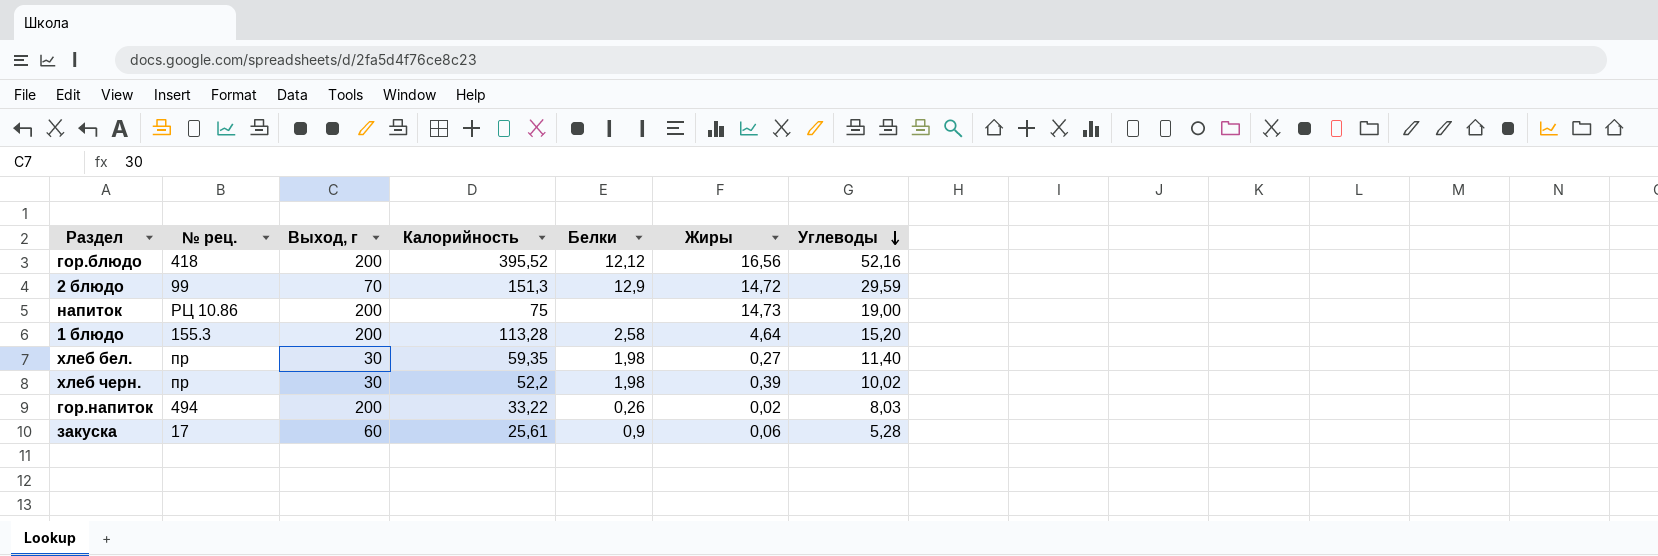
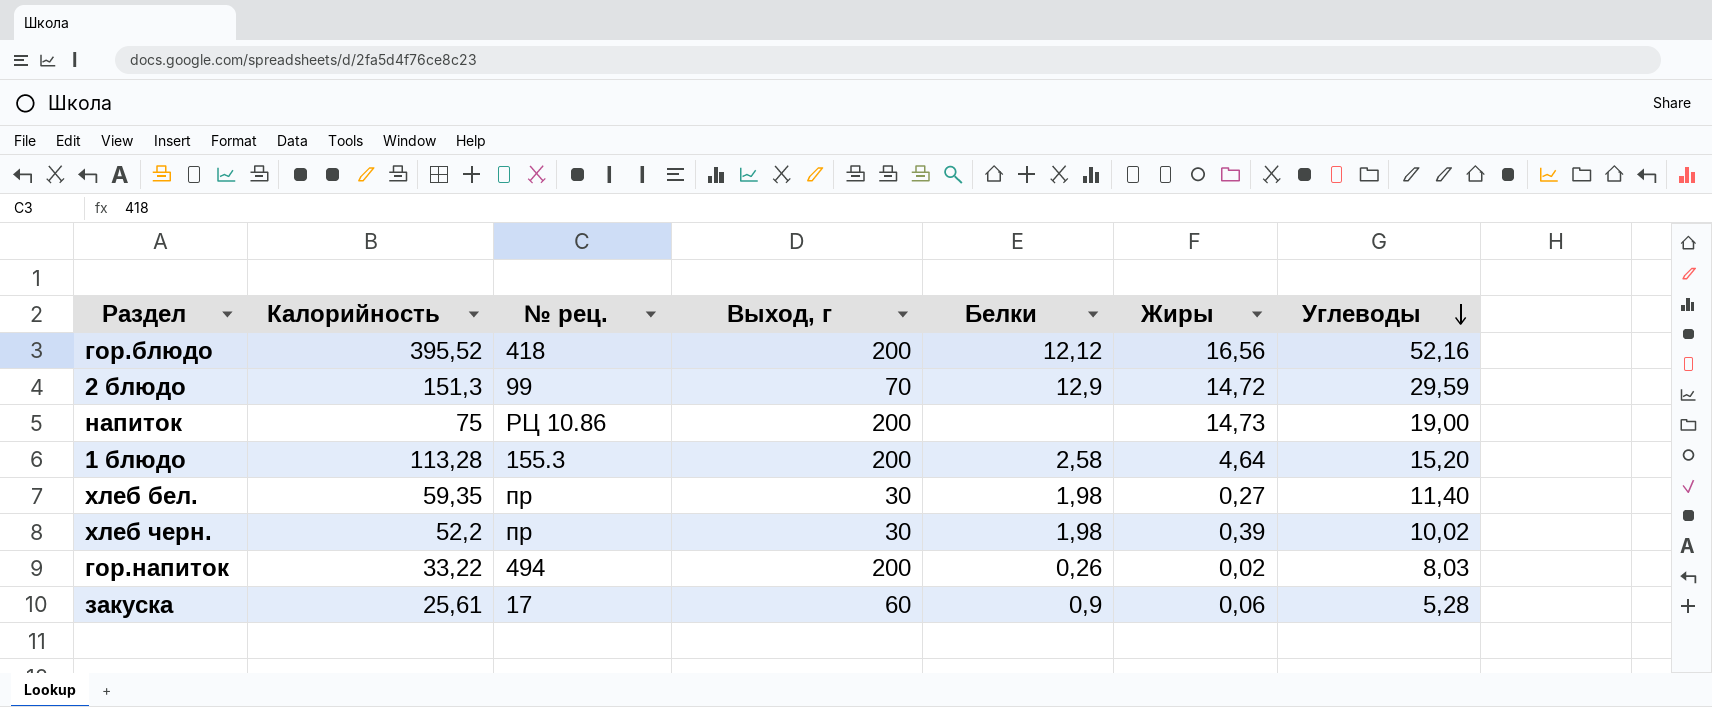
column Калорийность | position: 4 -> 2

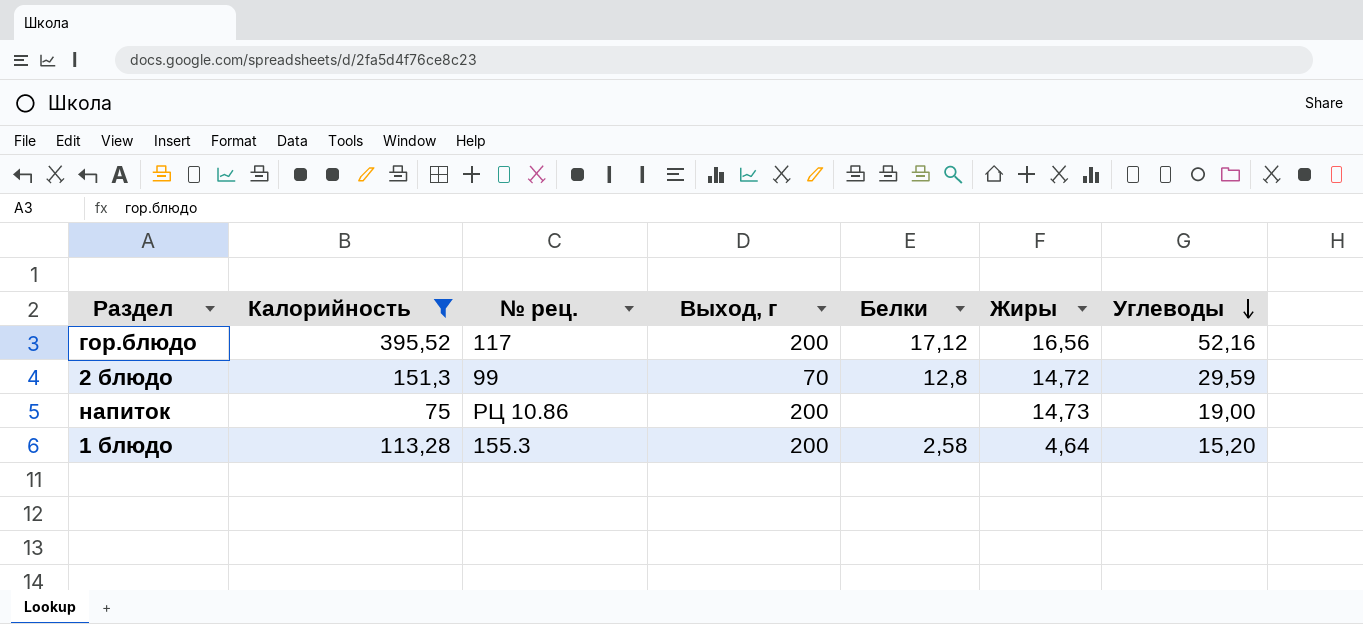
filter: none -> Калорийность >= 75
гор.блюдо | № рец.: 418 -> 117
гор.блюдо | Белки: 12,12 -> 17,12
2 блюдо | Белки: 12,9 -> 12,8

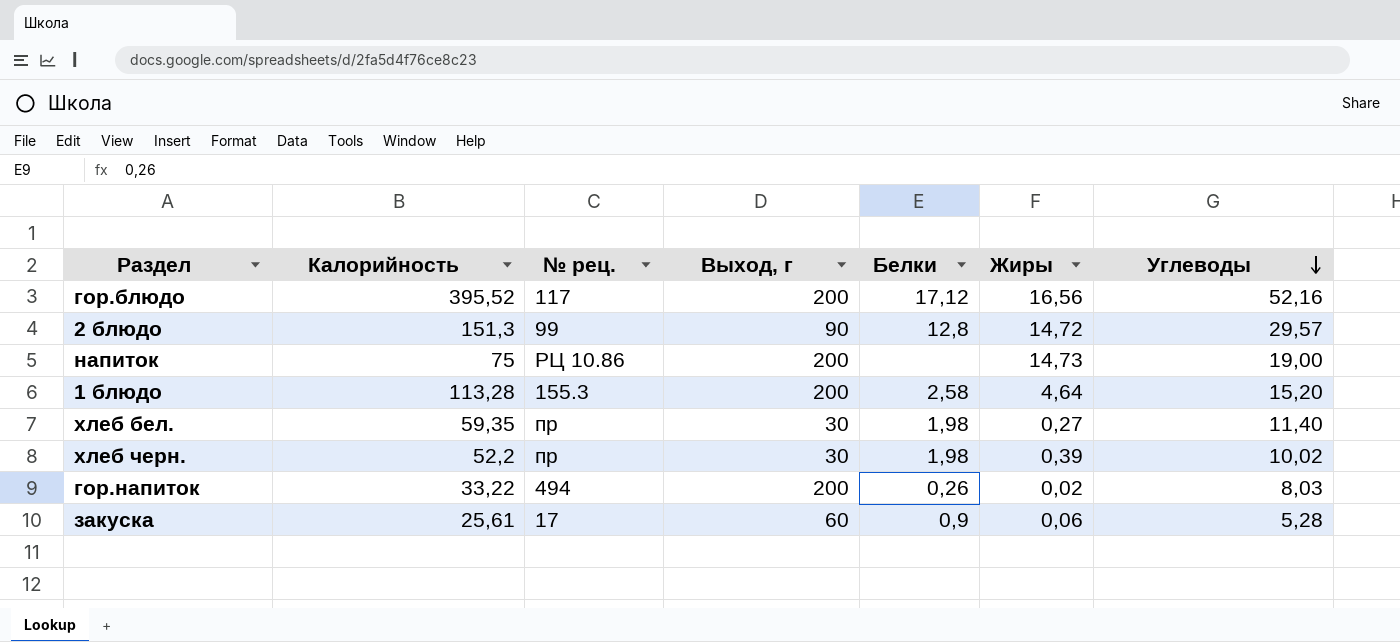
filter: Калорийность >= 75 -> none
2 блюдо | Выход, г: 70 -> 90
2 блюдо | Углеводы: 29,59 -> 29,57

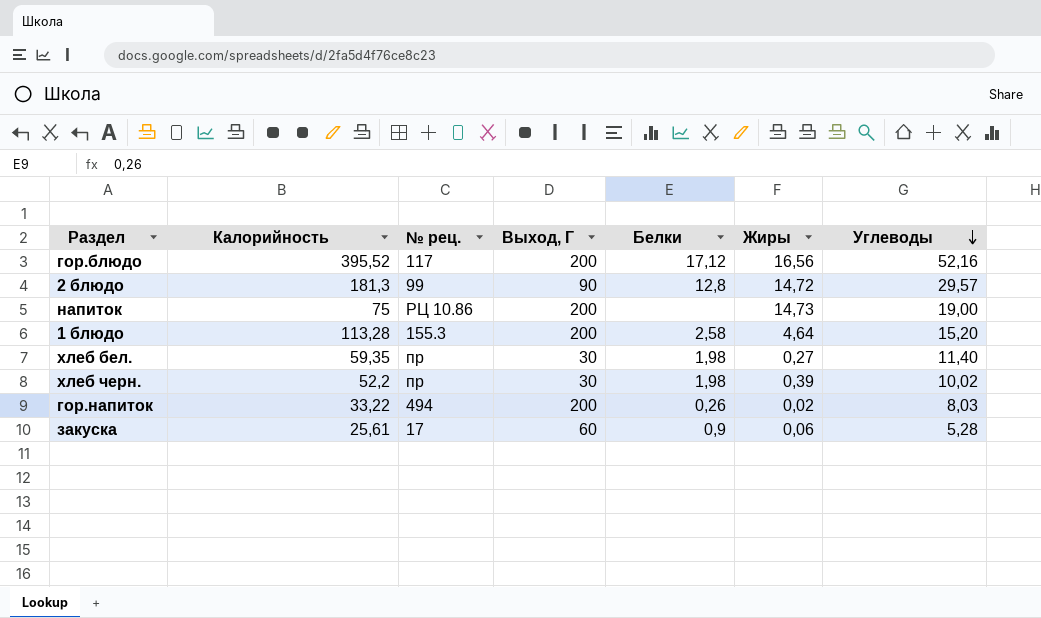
column name: Выход, г -> Выход, Г
2 блюдо | Калорийность: 151,3 -> 181,3

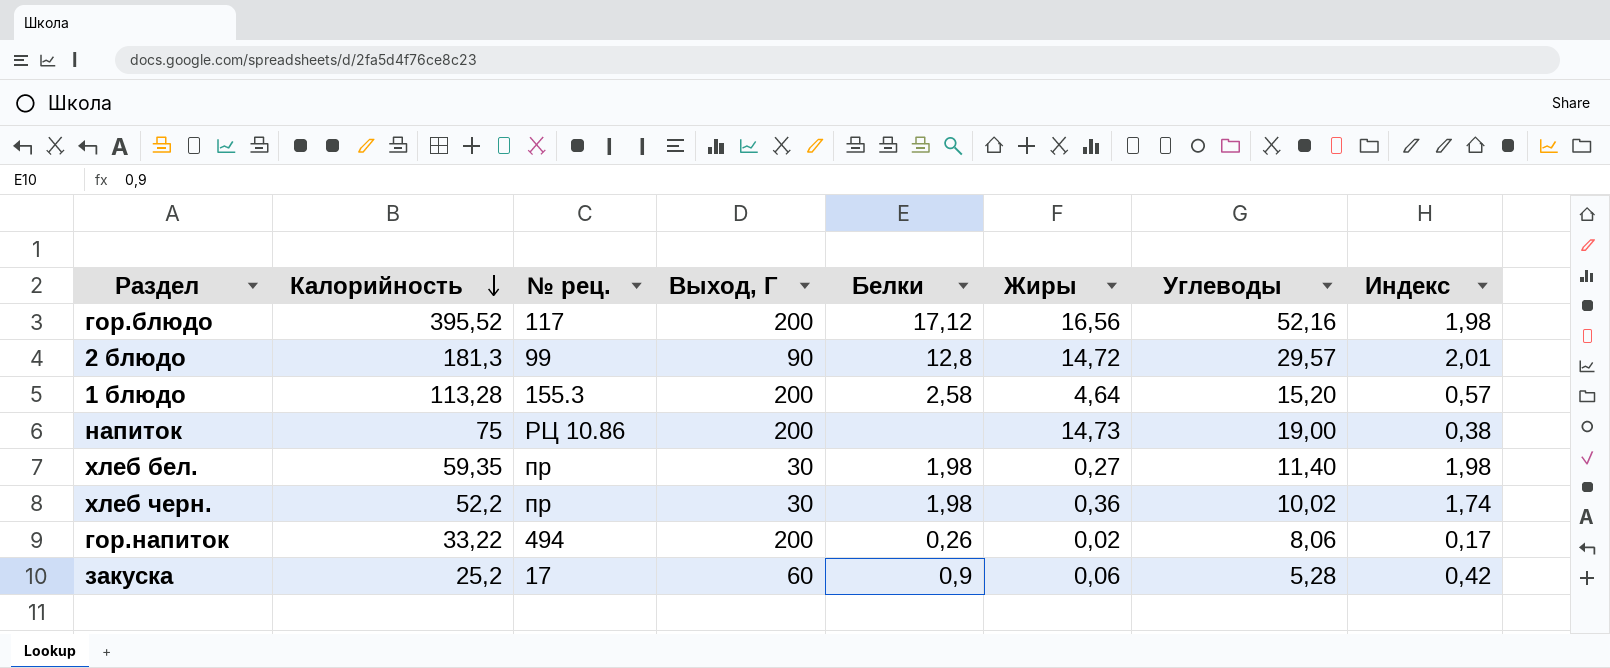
row order: Углеводы descending -> Калорийность descending
column Индекс | formula: none -> [Калорийность] / [Выход, Г]
хлеб черн. | Жиры: 0,39 -> 0,36
гор.напиток | Углеводы: 8,03 -> 8,06
закуска | Калорийность: 25,61 -> 25,2

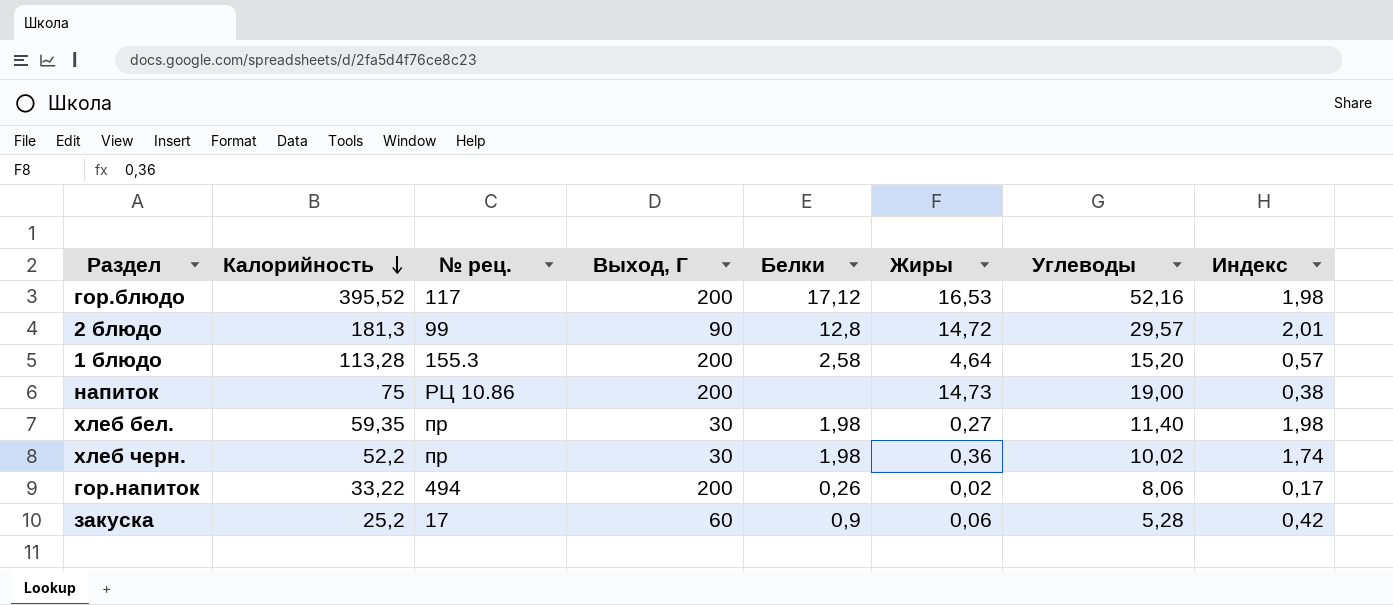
гор.блюдо | Жиры: 16,56 -> 16,53

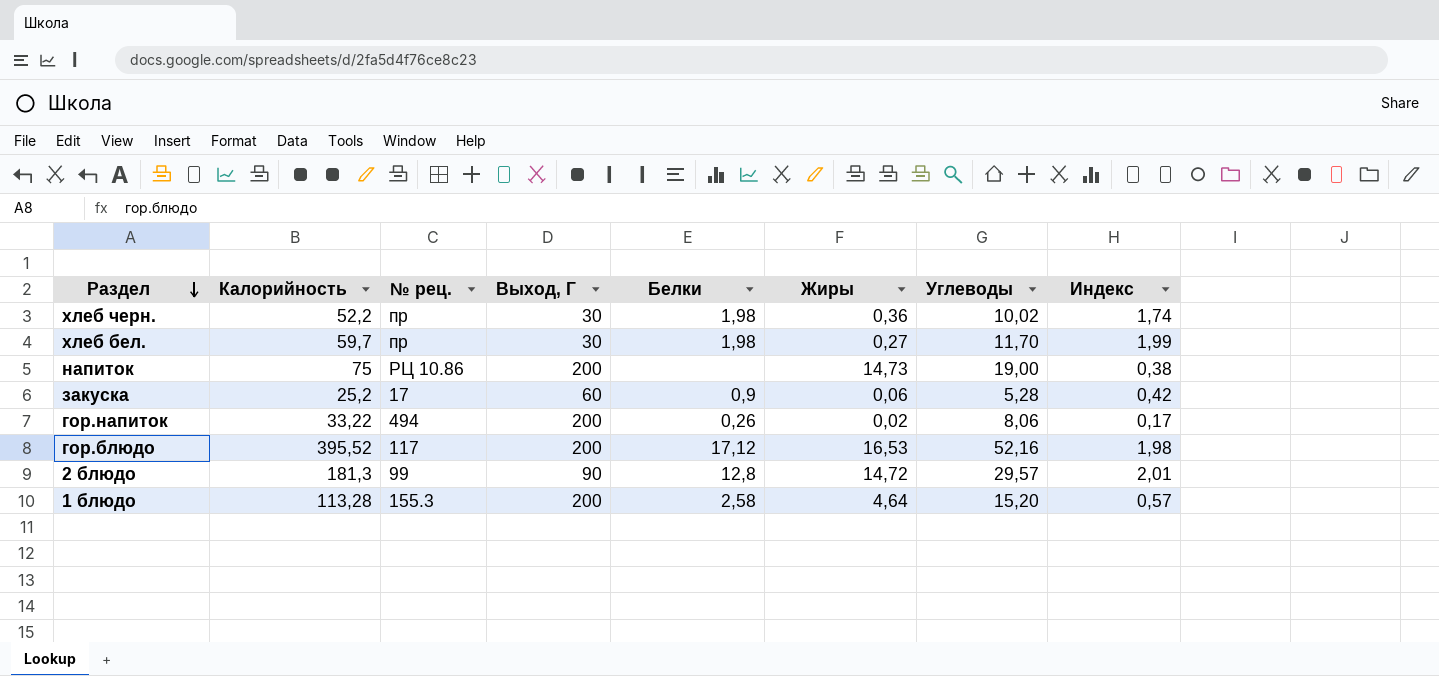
row order: Калорийность descending -> Раздел descending
хлеб бел. | Калорийность: 59,35 -> 59,7
хлеб бел. | Углеводы: 11,40 -> 11,70
хлеб бел. | Индекс: 1,98 -> 1,99

